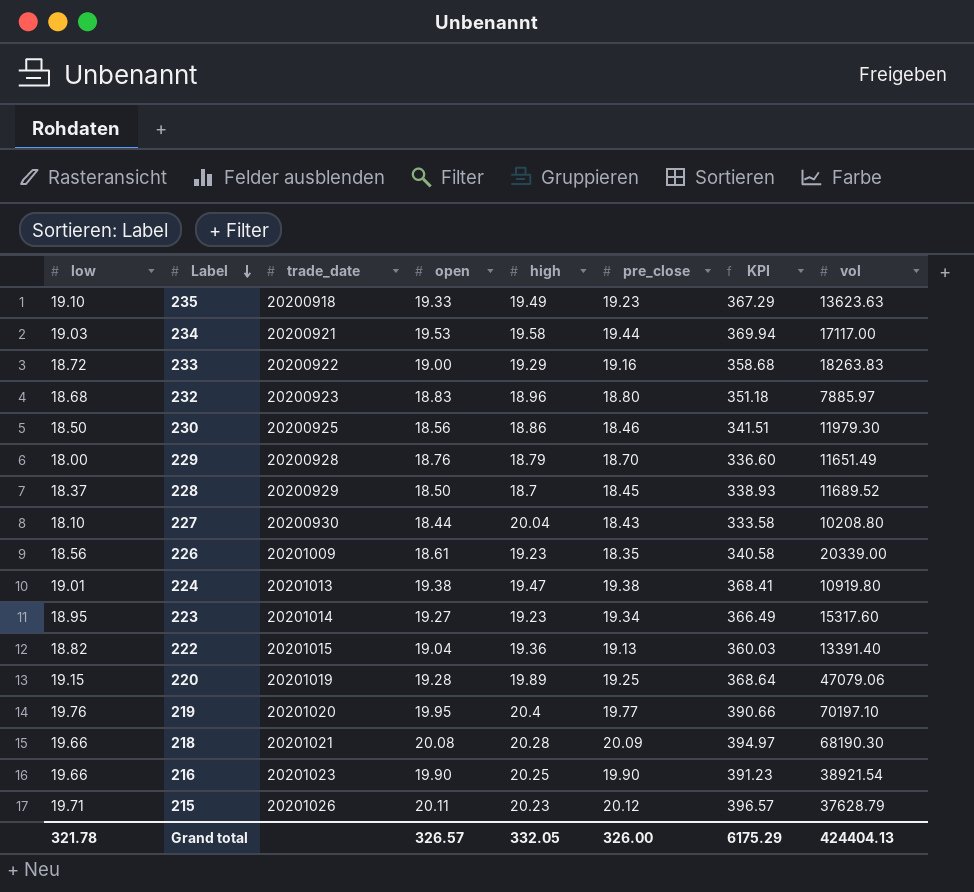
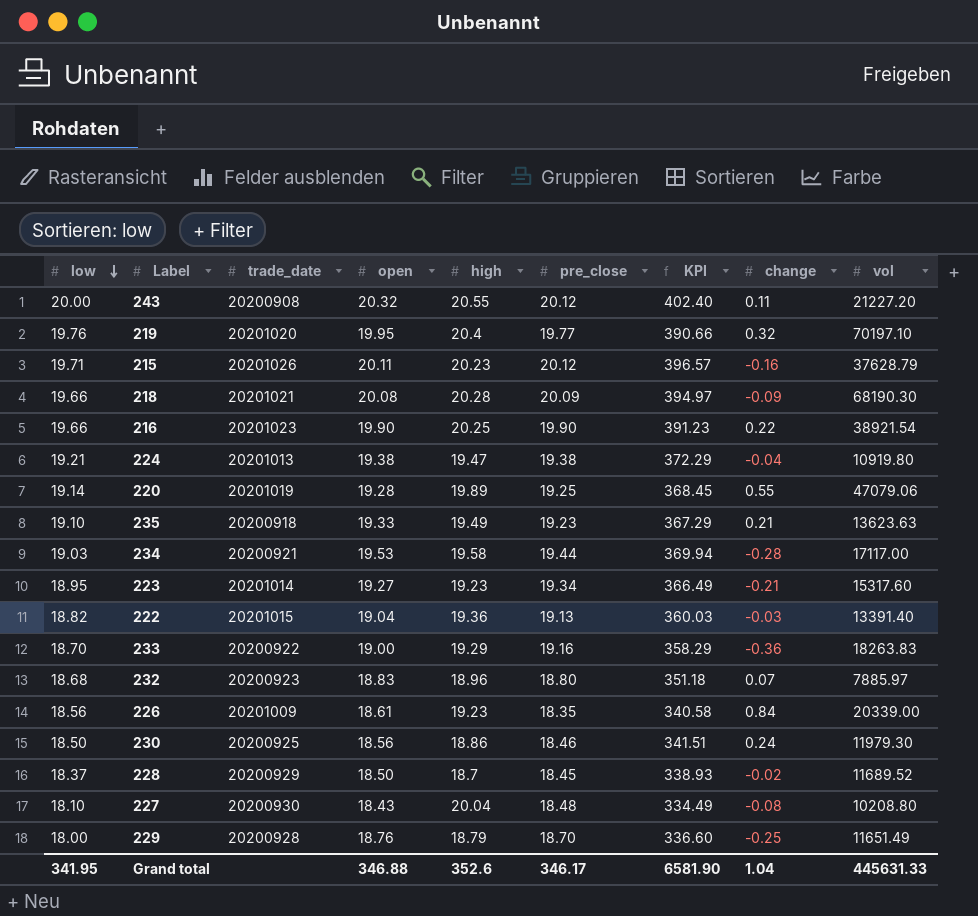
row order: Label descending -> low descending
column change | position: none -> 8
row 243: none -> 20.00 | 20200908 | 20.32 | 20.55 | 20.12 | 402.40 | 0.11 | 21227.20
224 | low: 19.01 -> 19.21
224 | KPI: 368.41 -> 372.29
220 | low: 19.15 -> 19.14
220 | KPI: 368.64 -> 368.45
233 | low: 18.72 -> 18.70
233 | KPI: 358.68 -> 358.29
227 | open: 18.44 -> 18.43
227 | pre_close: 18.43 -> 18.48
227 | KPI: 333.58 -> 334.49
Grand total | low: 321.78 -> 341.95
Grand total | open: 326.57 -> 346.88
Grand total | high: 332.05 -> 352.6
Grand total | pre_close: 326.00 -> 346.17
Grand total | KPI: 6175.29 -> 6581.90
Grand total | vol: 424404.13 -> 445631.33

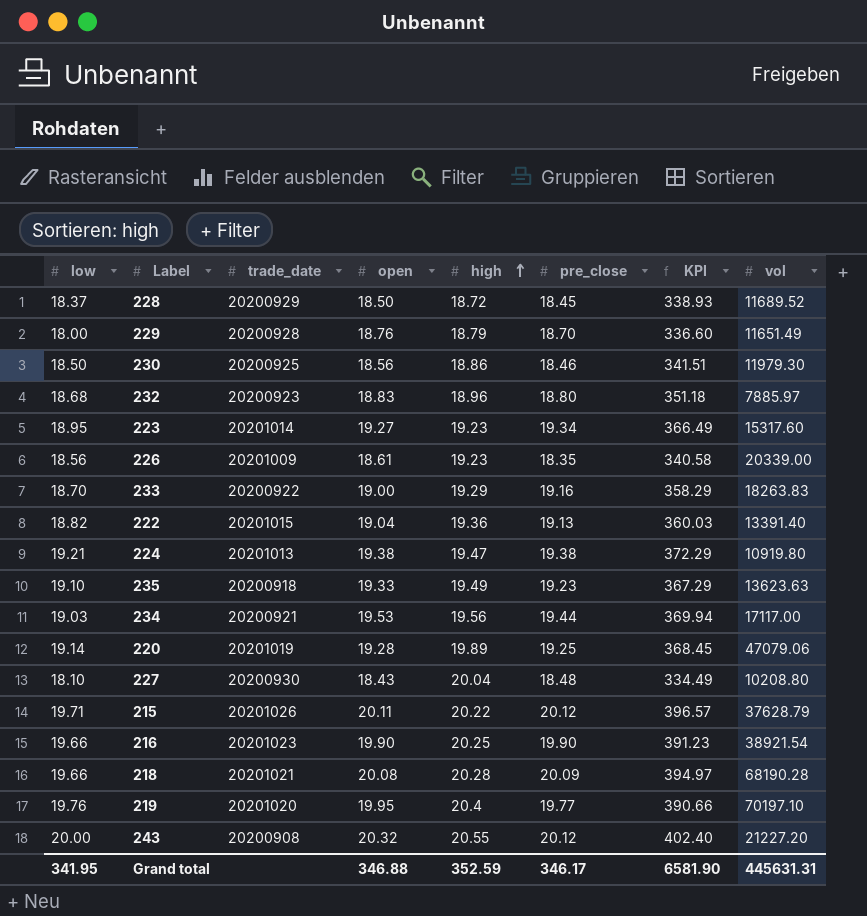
row order: low descending -> high ascending
column change | position: 8 -> none
228 | high: 18.7 -> 18.72
234 | high: 19.58 -> 19.56
215 | high: 20.23 -> 20.22
218 | vol: 68190.30 -> 68190.28
Grand total | high: 352.6 -> 352.59
Grand total | vol: 445631.33 -> 445631.31

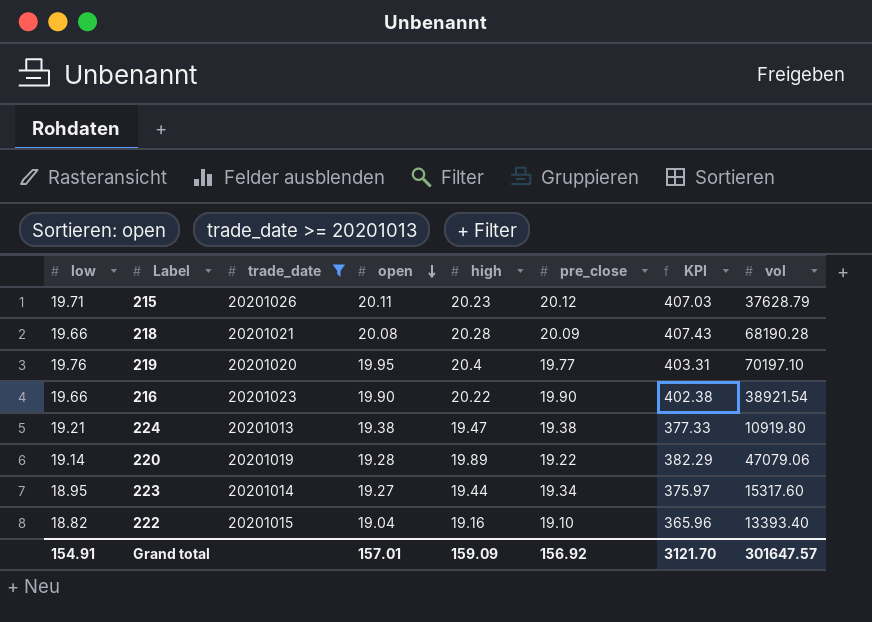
filter: none -> trade_date >= 20201013
row order: high ascending -> open descending
column KPI | formula: [low] * [pre_close] -> [high] * [pre_close]
215 | high: 20.22 -> 20.23
216 | high: 20.25 -> 20.22
220 | pre_close: 19.25 -> 19.22
223 | high: 19.23 -> 19.44
222 | high: 19.36 -> 19.16
222 | pre_close: 19.13 -> 19.10
222 | vol: 13391.40 -> 13393.40
Grand total | low: 341.95 -> 154.91
Grand total | open: 346.88 -> 157.01
Grand total | high: 352.59 -> 159.09
Grand total | pre_close: 346.17 -> 156.92
Grand total | KPI: 6581.90 -> 3121.70
Grand total | vol: 445631.31 -> 301647.57

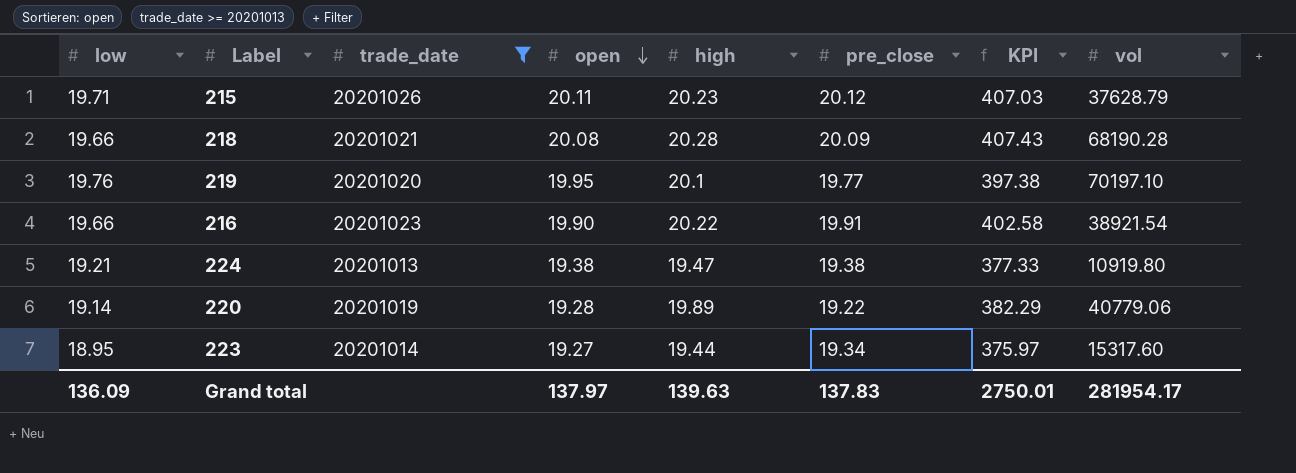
row 222: 18.82 | 20201015 | 19.04 | 19.16 | 19.10 | 365.96 | 13393.40 -> none
219 | high: 20.4 -> 20.1
219 | KPI: 403.31 -> 397.38
216 | pre_close: 19.90 -> 19.91
216 | KPI: 402.38 -> 402.58
220 | vol: 47079.06 -> 40779.06
Grand total | low: 154.91 -> 136.09
Grand total | open: 157.01 -> 137.97
Grand total | high: 159.09 -> 139.63
Grand total | pre_close: 156.92 -> 137.83
Grand total | KPI: 3121.70 -> 2750.01
Grand total | vol: 301647.57 -> 281954.17

